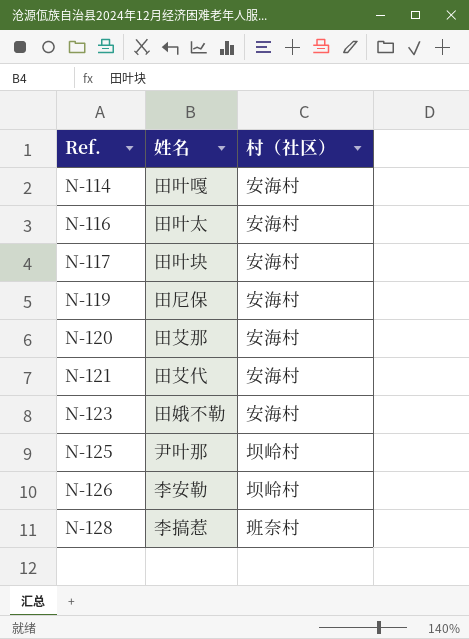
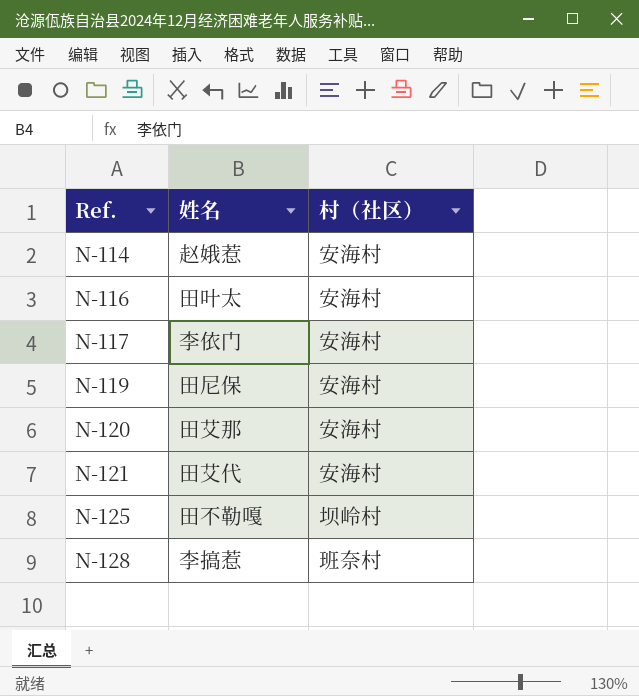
row N-123: 田娥不勒 | 安海村 -> none
row N-126: 李安勒 | 坝岭村 -> none
N-114 | 姓名: 田叶嘎 -> 赵娥惹
N-117 | 姓名: 田叶块 -> 李依门
N-125 | 姓名: 尹叶那 -> 田不勒嘎

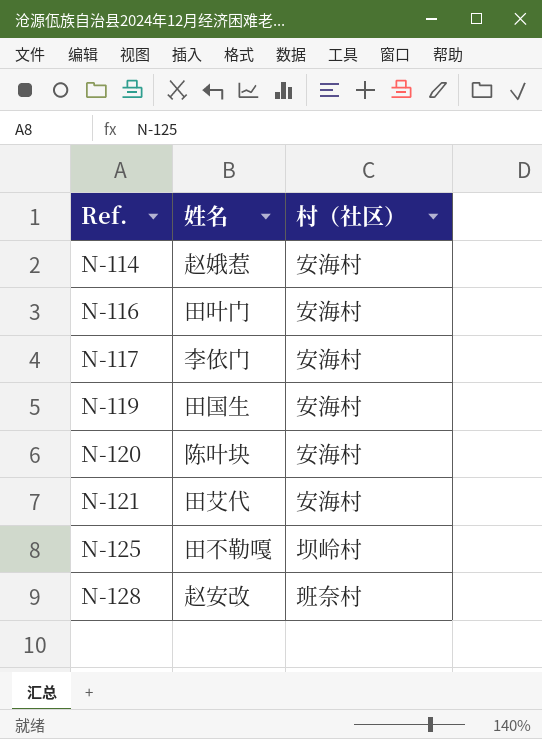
N-116 | 姓名: 田叶太 -> 田叶门
N-119 | 姓名: 田尼保 -> 田国生
N-120 | 姓名: 田艾那 -> 陈叶块
N-128 | 姓名: 李搞惹 -> 赵安改

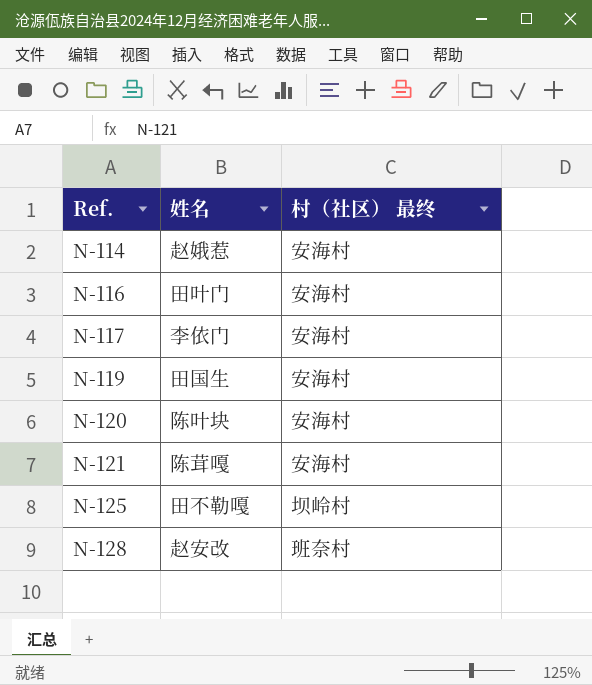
column name: 村（社区） -> 村（社区） 最终
N-121 | 姓名: 田艾代 -> 陈茸嘎

